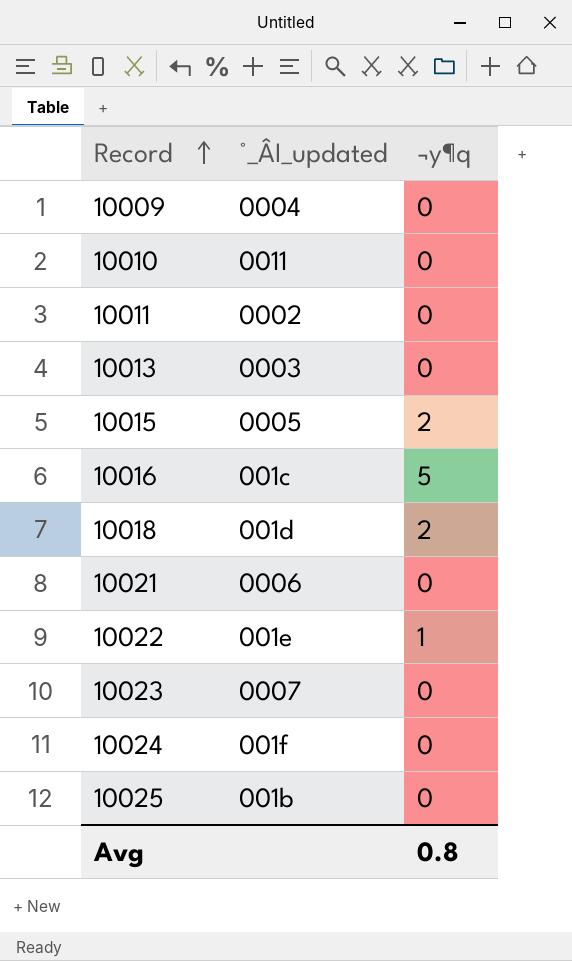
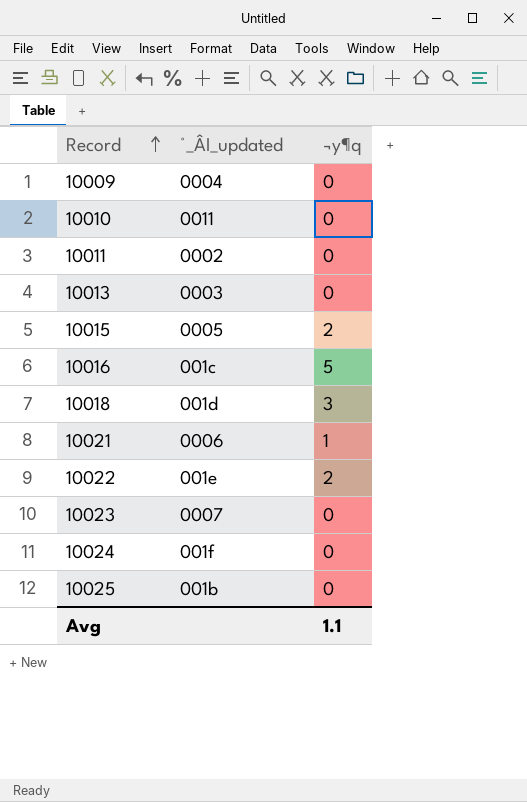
10018 | ¬y¶q: 2 -> 3
10021 | ¬y¶q: 0 -> 1
10022 | ¬y¶q: 1 -> 2
Avg | ¬y¶q: 0.8 -> 1.1

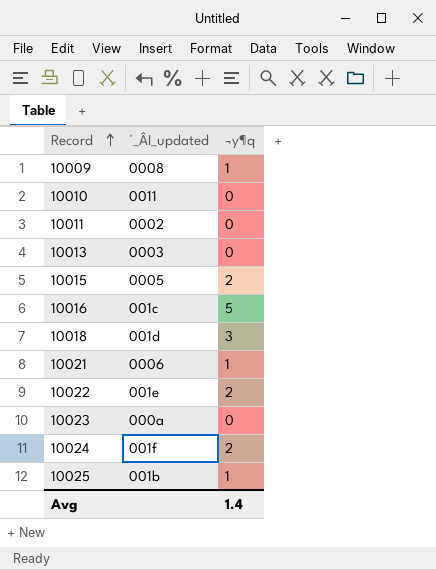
10009 | °_ÂI_updated: 0004 -> 0008
10009 | ¬y¶q: 0 -> 1
10023 | °_ÂI_updated: 0007 -> 000a
10024 | ¬y¶q: 0 -> 2
10025 | ¬y¶q: 0 -> 1
Avg | ¬y¶q: 1.1 -> 1.4

